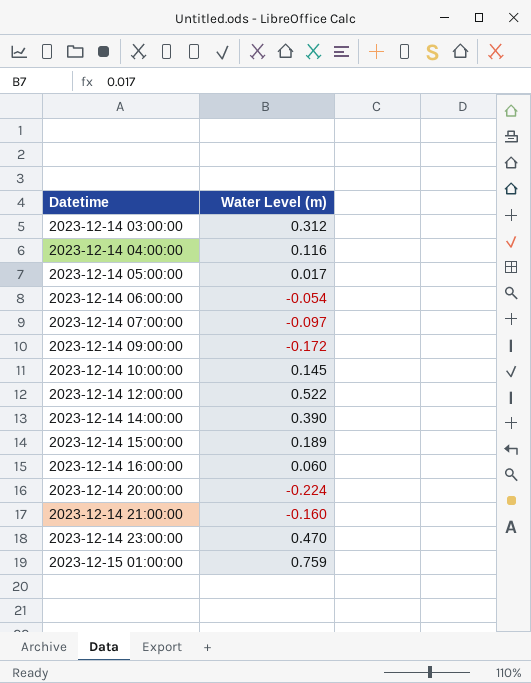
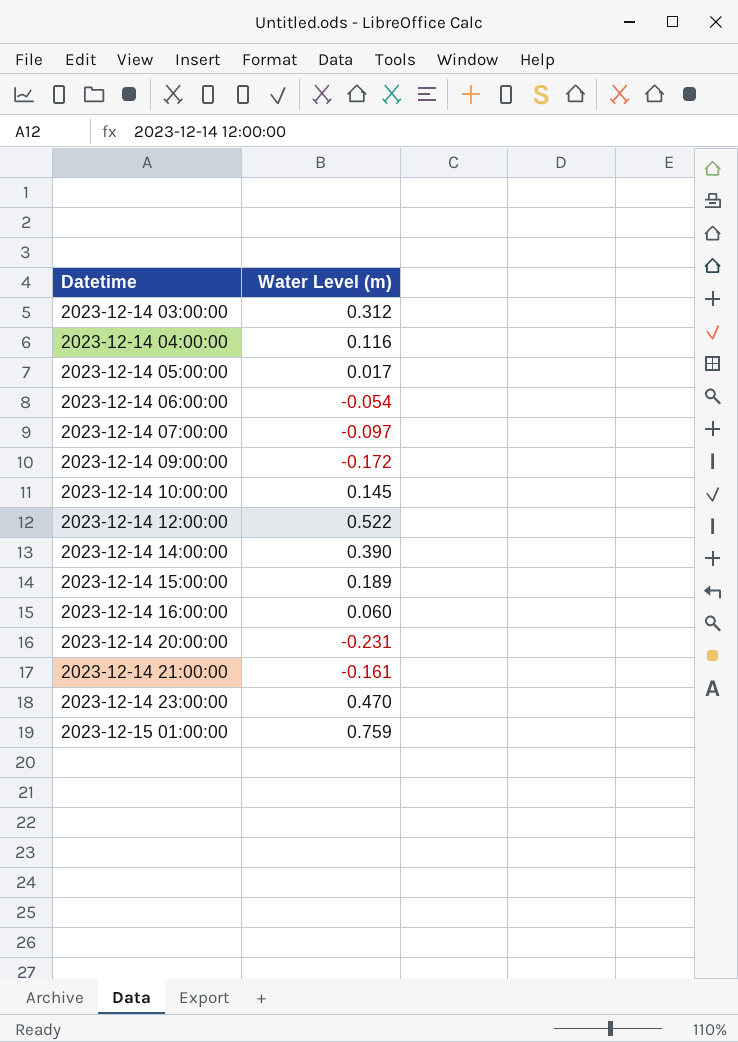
2023-12-14 20:00:00 | Water Level (m): -0.224 -> -0.231
2023-12-14 21:00:00 | Water Level (m): -0.160 -> -0.161

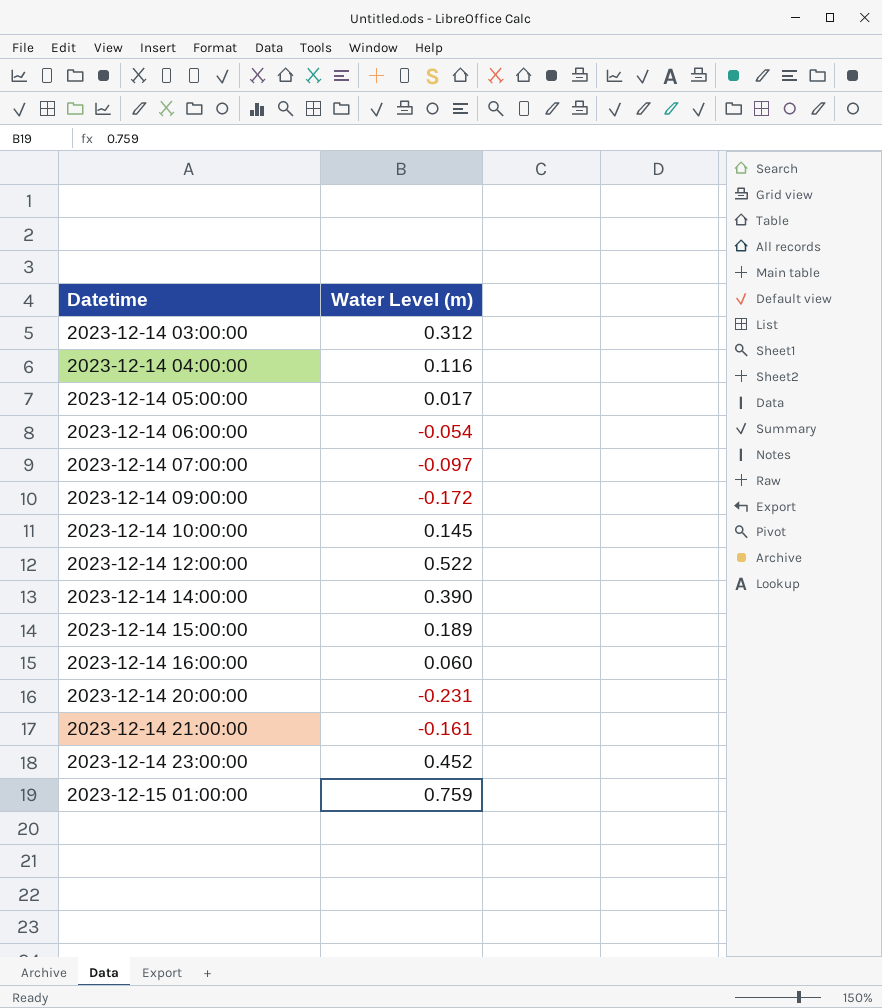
2023-12-14 23:00:00 | Water Level (m): 0.470 -> 0.452

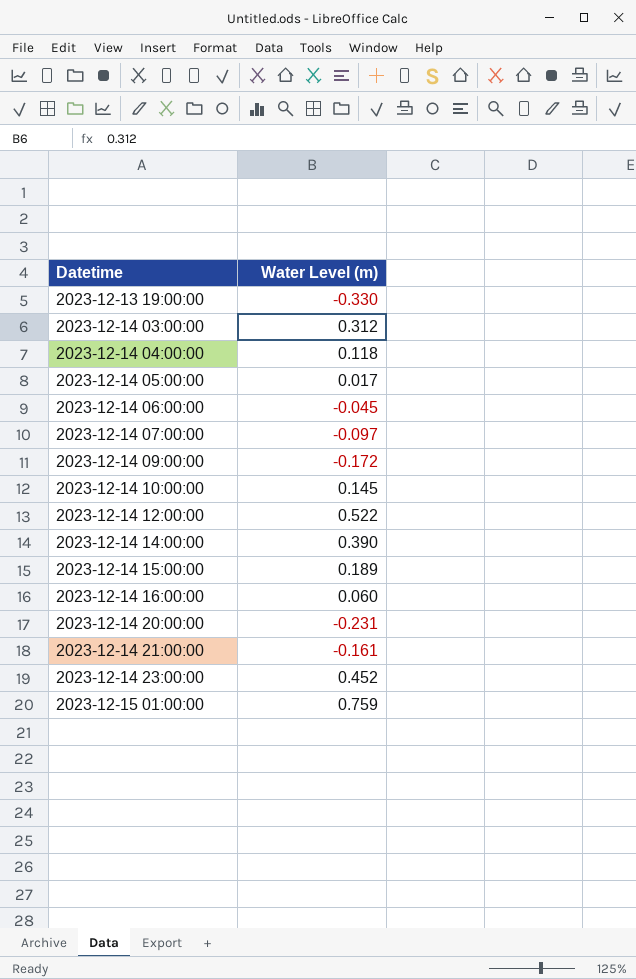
row 2023-12-13 19:00:00: none -> -0.330
2023-12-14 04:00:00 | Water Level (m): 0.116 -> 0.118
2023-12-14 06:00:00 | Water Level (m): -0.054 -> -0.045

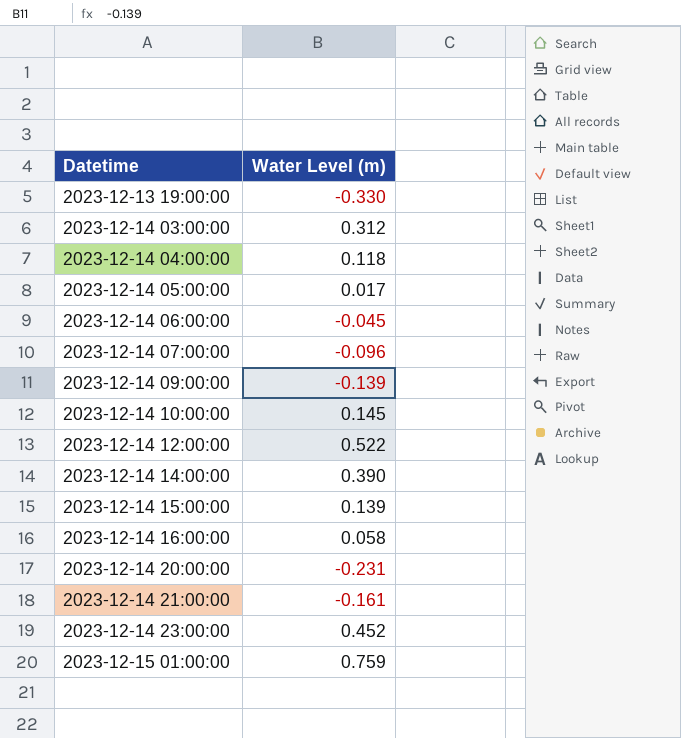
2023-12-14 07:00:00 | Water Level (m): -0.097 -> -0.096
2023-12-14 09:00:00 | Water Level (m): -0.172 -> -0.139
2023-12-14 15:00:00 | Water Level (m): 0.189 -> 0.139
2023-12-14 16:00:00 | Water Level (m): 0.060 -> 0.058

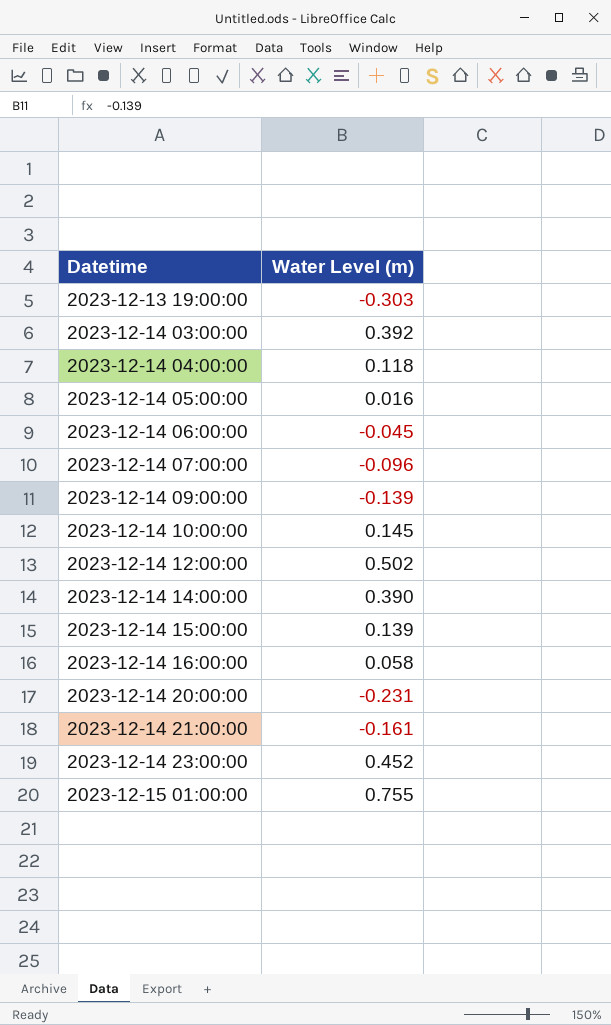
2023-12-13 19:00:00 | Water Level (m): -0.330 -> -0.303
2023-12-14 03:00:00 | Water Level (m): 0.312 -> 0.392
2023-12-14 05:00:00 | Water Level (m): 0.017 -> 0.016
2023-12-14 12:00:00 | Water Level (m): 0.522 -> 0.502
2023-12-15 01:00:00 | Water Level (m): 0.759 -> 0.755

